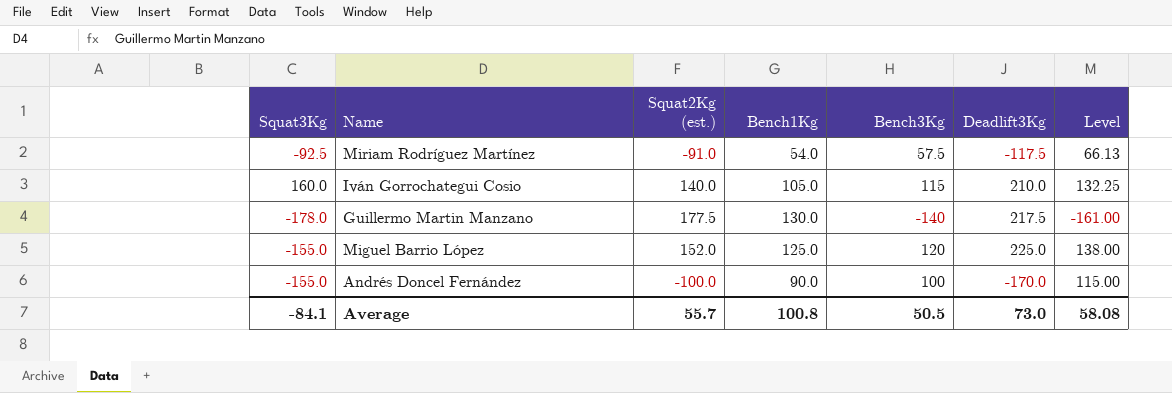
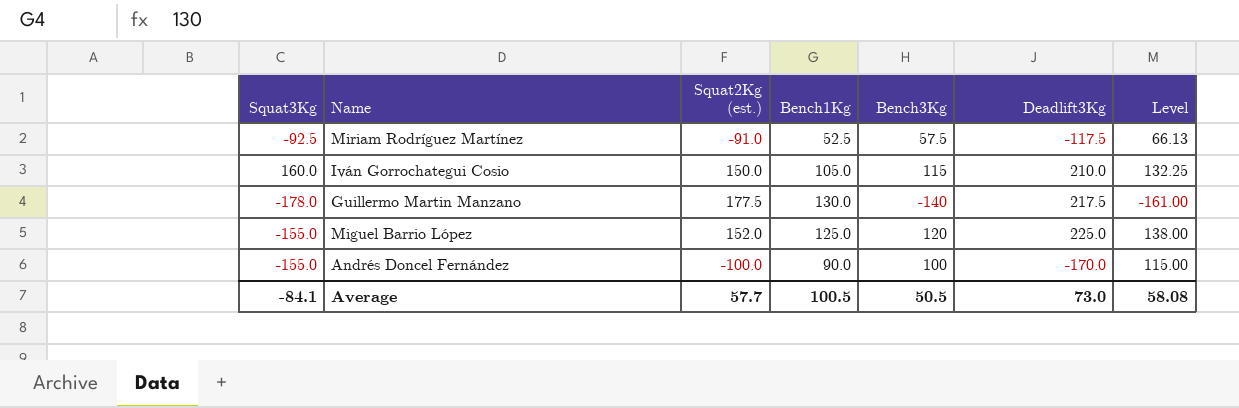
Miriam Rodríguez Martínez | Bench1Kg: 54.0 -> 52.5
Iván Gorrochategui Cosio | Squat2Kg (est.): 140.0 -> 150.0
Average | Squat2Kg (est.): 55.7 -> 57.7
Average | Bench1Kg: 100.8 -> 100.5

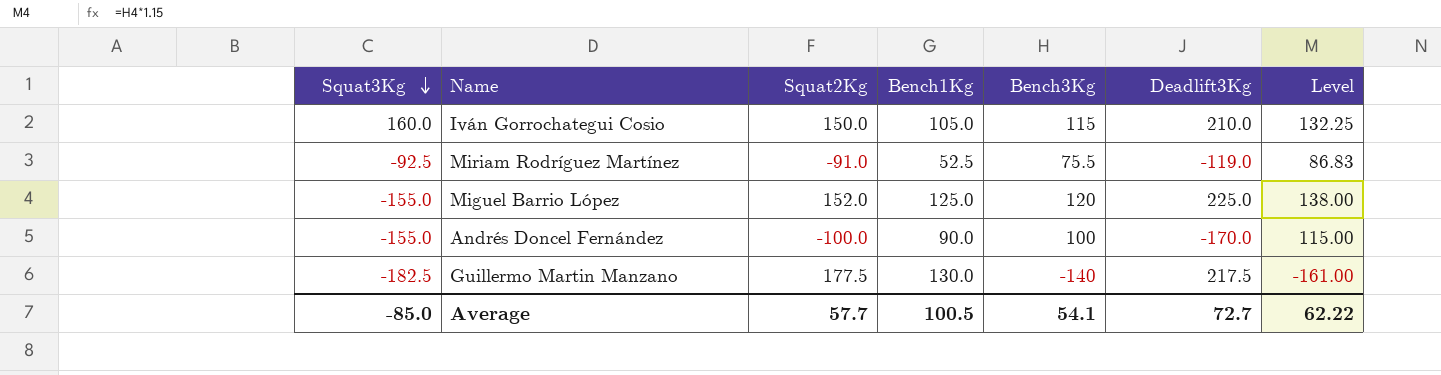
row order: none -> Squat3Kg descending
column name: Squat2Kg (est.) -> Squat2Kg
Miriam Rodríguez Martínez | Bench3Kg: 57.5 -> 75.5
Miriam Rodríguez Martínez | Deadlift3Kg: -117.5 -> -119.0
Miriam Rodríguez Martínez | Level: 66.13 -> 86.83
Guillermo Martin Manzano | Squat3Kg: -178.0 -> -182.5
Average | Squat3Kg: -84.1 -> -85.0
Average | Bench3Kg: 50.5 -> 54.1
Average | Deadlift3Kg: 73.0 -> 72.7
Average | Level: 58.08 -> 62.22

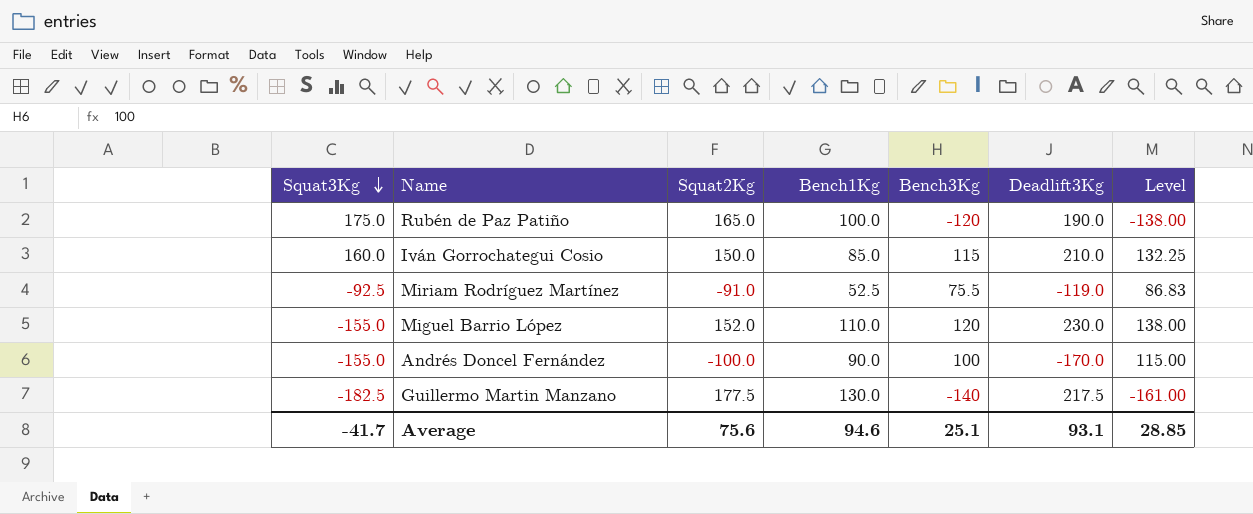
row Rubén de Paz Patiño: none -> 175.0 | 165.0 | 100.0 | -120 | 190.0 | -138.00
Iván Gorrochategui Cosio | Bench1Kg: 105.0 -> 85.0
Miguel Barrio López | Bench1Kg: 125.0 -> 110.0
Miguel Barrio López | Deadlift3Kg: 225.0 -> 230.0
Average | Squat3Kg: -85.0 -> -41.7
Average | Squat2Kg: 57.7 -> 75.6
Average | Bench1Kg: 100.5 -> 94.6
Average | Bench3Kg: 54.1 -> 25.1
Average | Deadlift3Kg: 72.7 -> 93.1
Average | Level: 62.22 -> 28.85

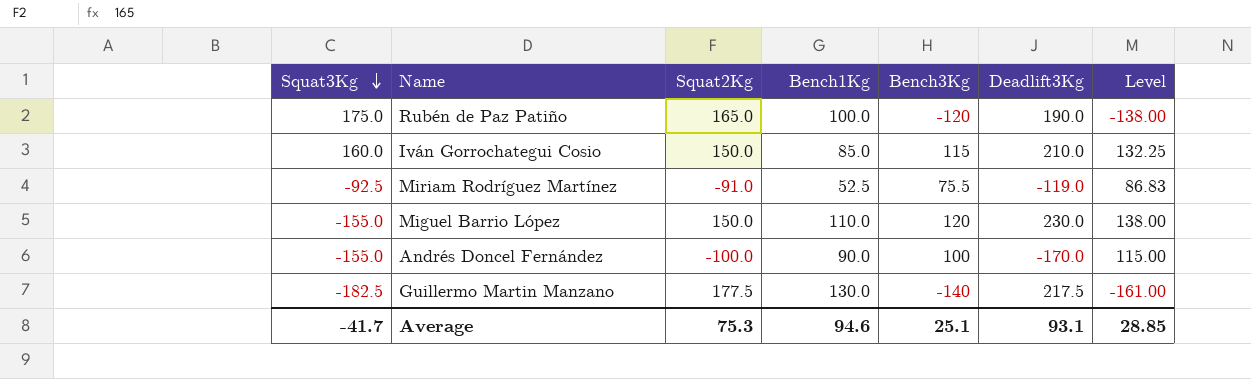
Miguel Barrio López | Squat2Kg: 152.0 -> 150.0
Average | Squat2Kg: 75.6 -> 75.3

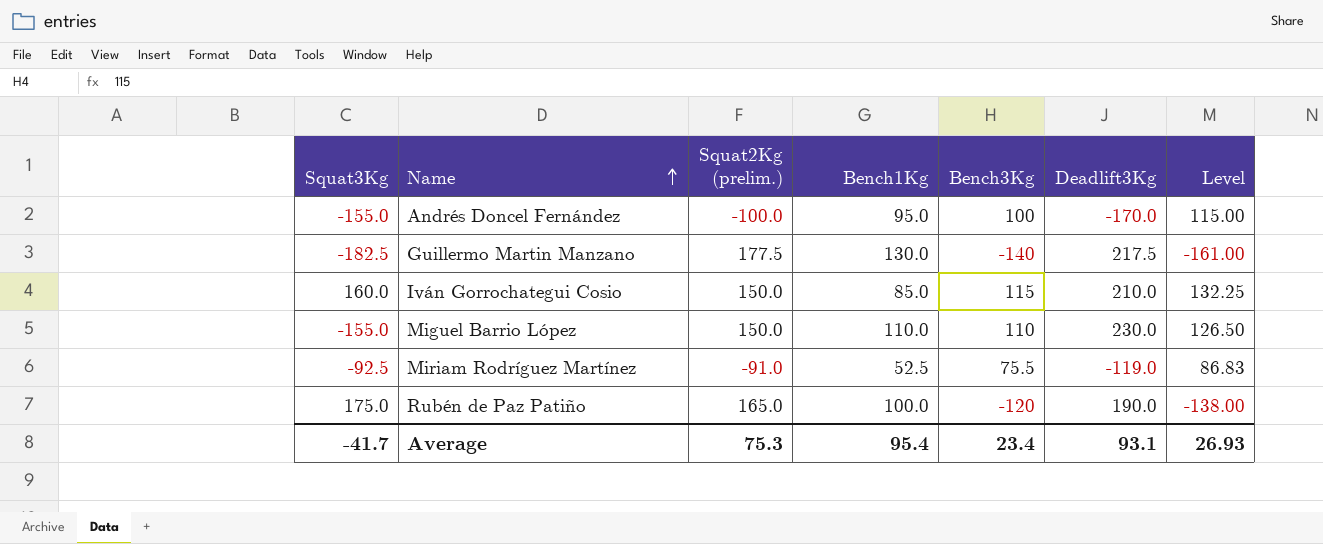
row order: Squat3Kg descending -> Name ascending
column name: Squat2Kg -> Squat2Kg (prelim.)
Andrés Doncel Fernández | Bench1Kg: 90.0 -> 95.0
Miguel Barrio López | Bench3Kg: 120 -> 110
Miguel Barrio López | Level: 138.00 -> 126.50
Average | Bench1Kg: 94.6 -> 95.4
Average | Bench3Kg: 25.1 -> 23.4
Average | Level: 28.85 -> 26.93

